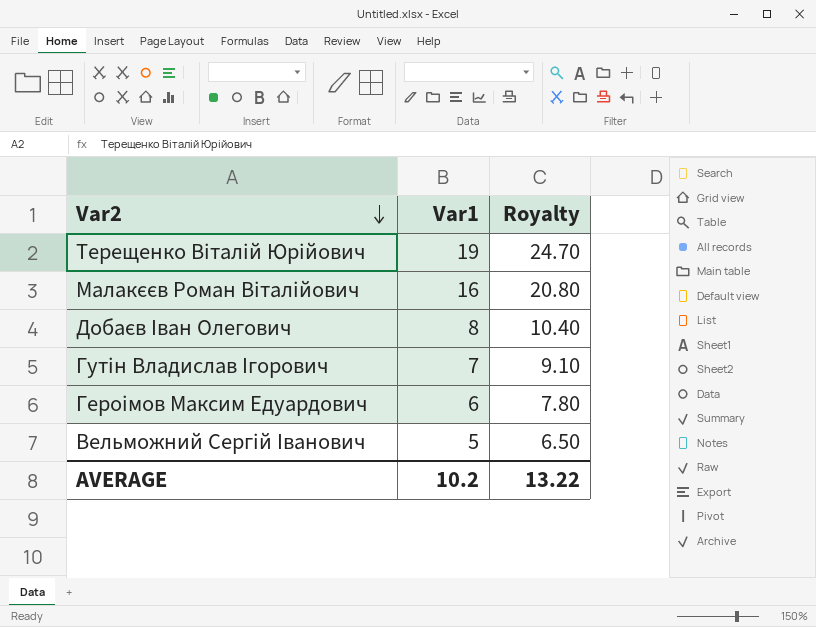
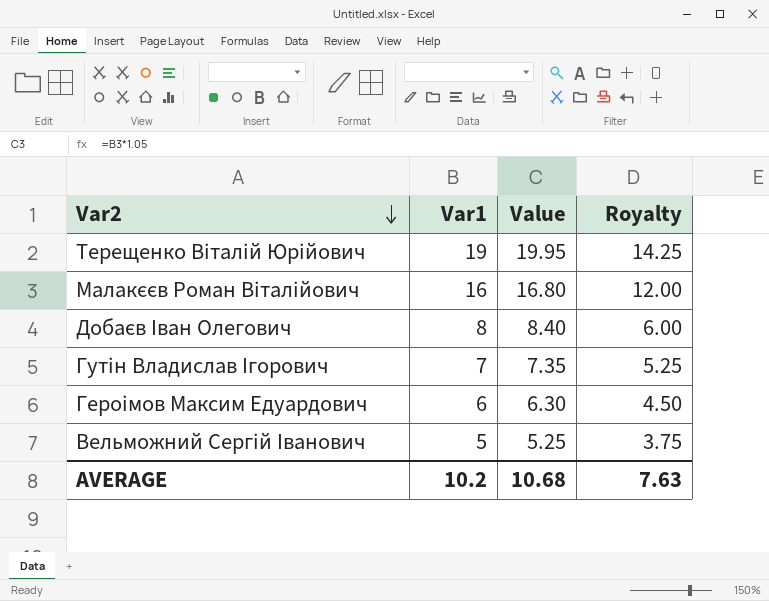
column Value | formula: none -> [Var1] * 1.05
column Royalty | formula: [Var1] * 1.3 -> [Var1] * 0.75
AVERAGE | Royalty: 13.22 -> 7.63

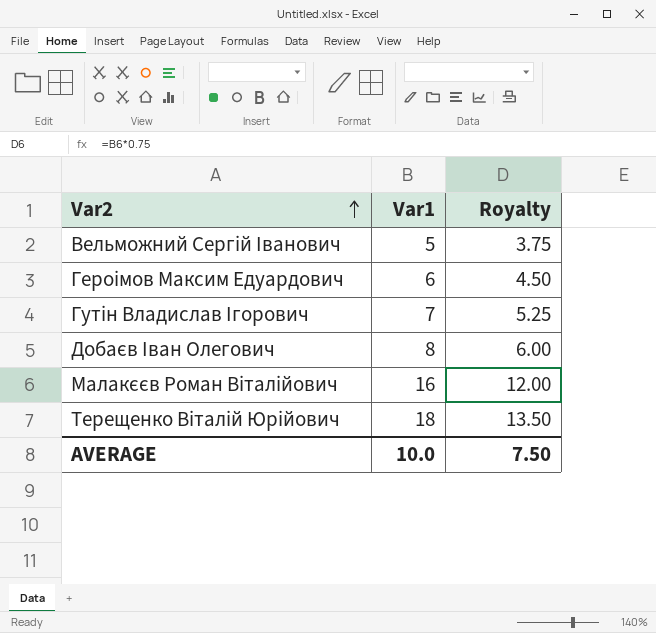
row order: Var2 descending -> Var2 ascending
column Value | formula: [Var1] * 1.05 -> none
Терещенко Віталій Юрійович | Var1: 19 -> 18
Терещенко Віталій Юрійович | Royalty: 14.25 -> 13.50
AVERAGE | Var1: 10.2 -> 10.0
AVERAGE | Royalty: 7.63 -> 7.50

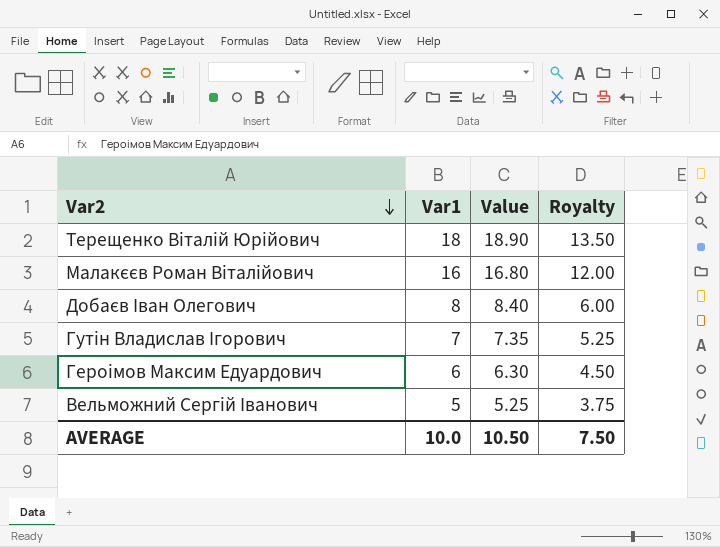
row order: Var2 ascending -> Var2 descending
column Value | formula: none -> [Var1] * 1.05

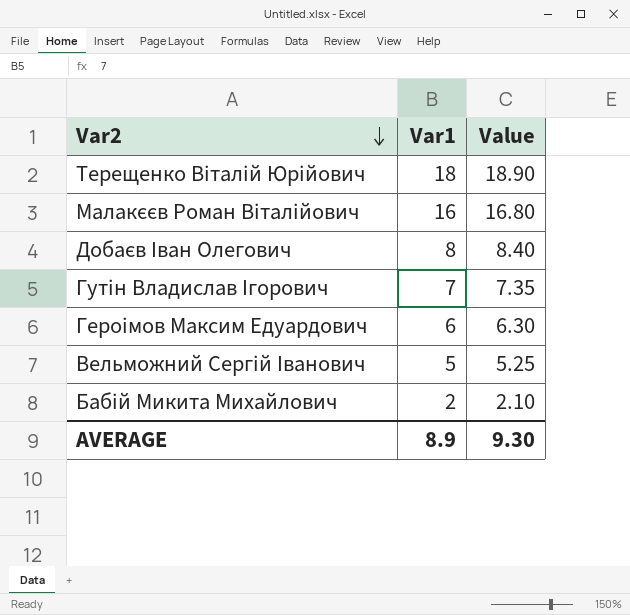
column Royalty | formula: [Var1] * 0.75 -> none
row Бабій Микита Михайлович: none -> 2 | 2.10
AVERAGE | Var1: 10.0 -> 8.9
AVERAGE | Value: 10.50 -> 9.30

